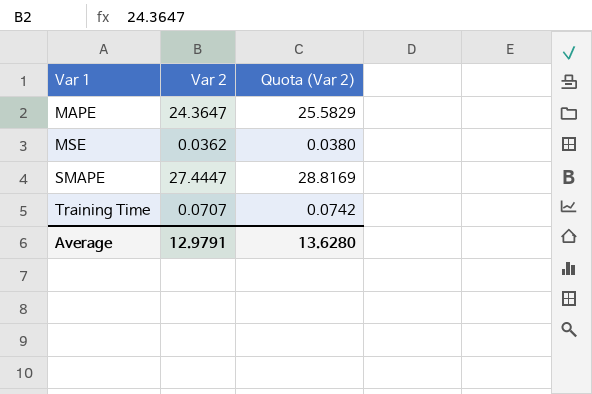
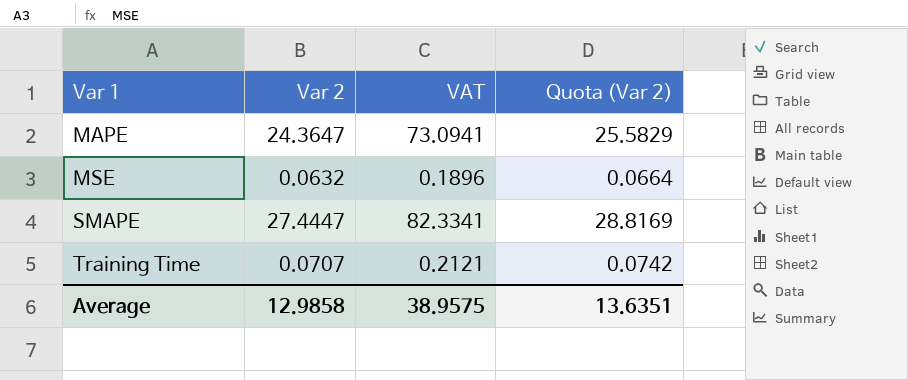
column VAT | formula: none -> [Var 2] * 3
MSE | Var 2: 0.0362 -> 0.0632
MSE | Quota (Var 2): 0.0380 -> 0.0664
Average | Var 2: 12.9791 -> 12.9858
Average | Quota (Var 2): 13.6280 -> 13.6351

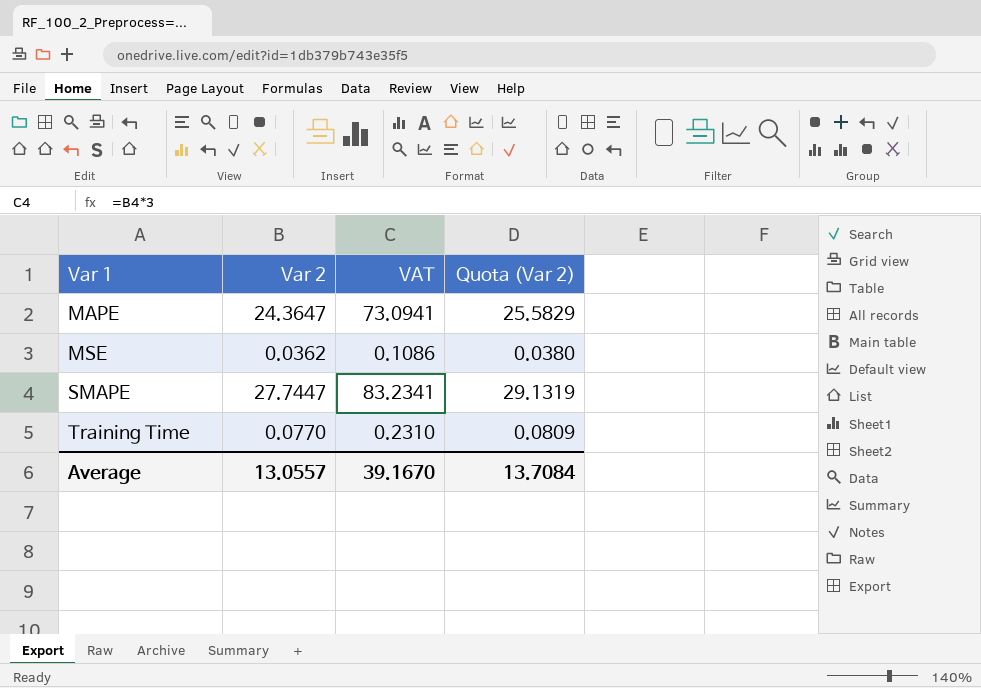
MSE | Var 2: 0.0632 -> 0.0362
MSE | VAT: 0.1896 -> 0.1086
MSE | Quota (Var 2): 0.0664 -> 0.0380
SMAPE | Var 2: 27.4447 -> 27.7447
SMAPE | VAT: 82.3341 -> 83.2341
SMAPE | Quota (Var 2): 28.8169 -> 29.1319
Training Time | Var 2: 0.0707 -> 0.0770
Training Time | VAT: 0.2121 -> 0.2310
Training Time | Quota (Var 2): 0.0742 -> 0.0809
Average | Var 2: 12.9858 -> 13.0557
Average | VAT: 38.9575 -> 39.1670
Average | Quota (Var 2): 13.6351 -> 13.7084

